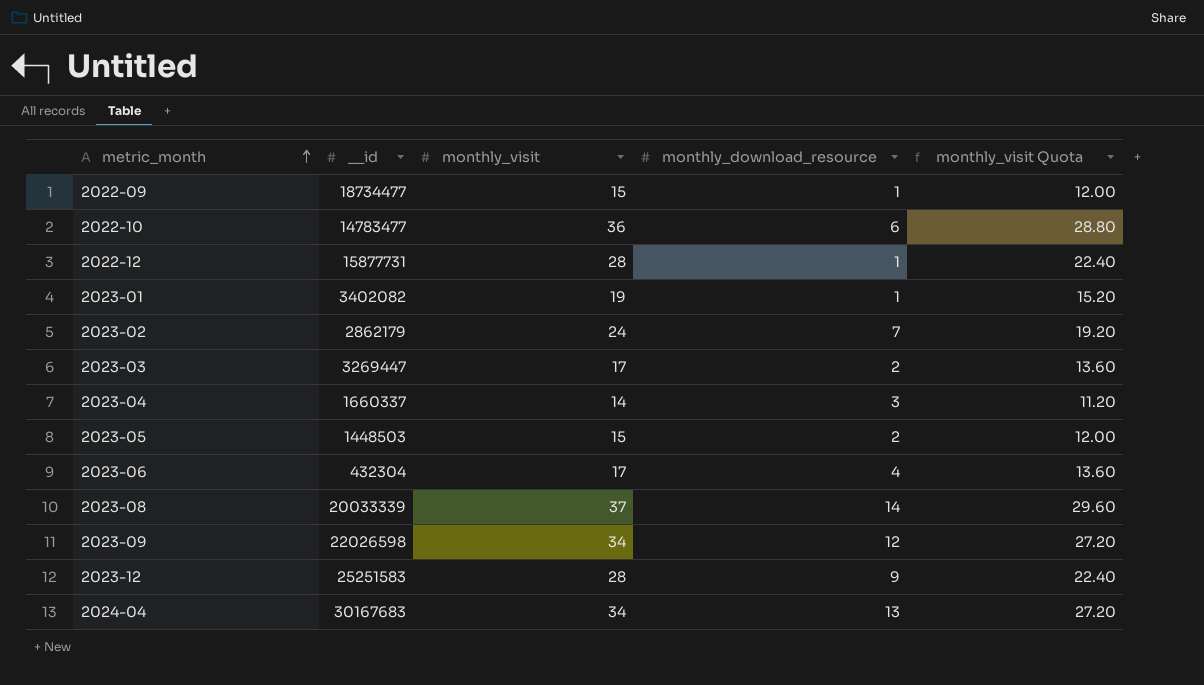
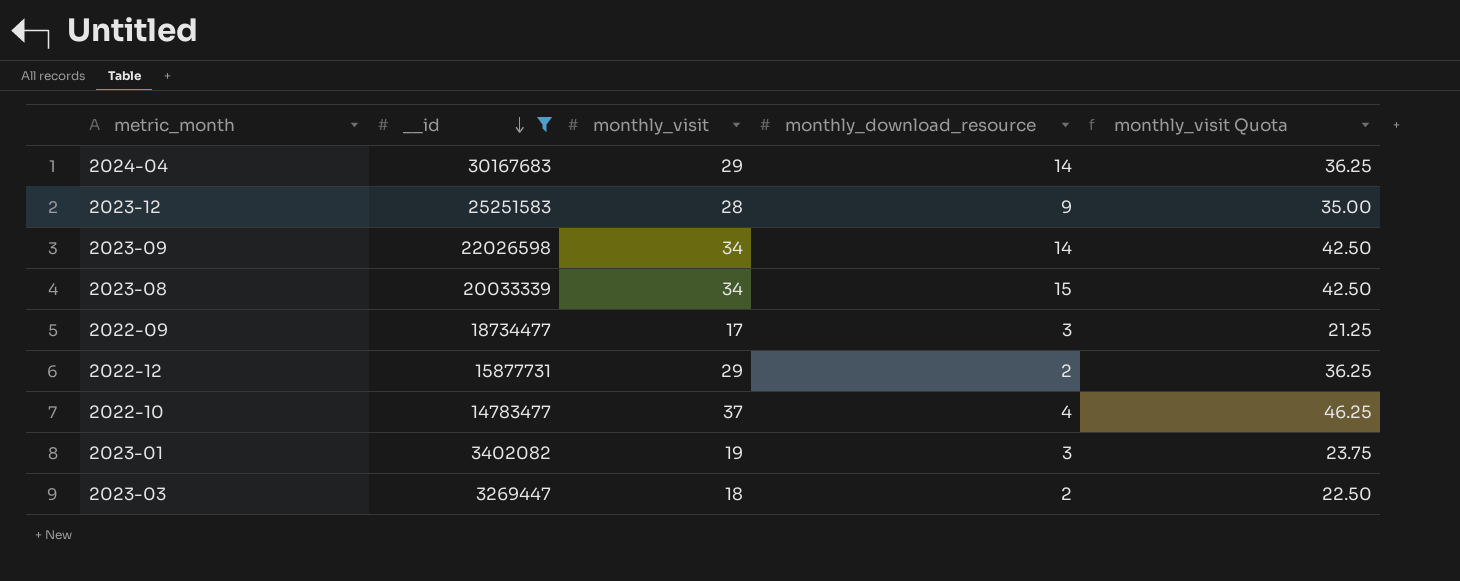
filter: none -> __id >= 3269447
row order: metric_month ascending -> __id descending
column monthly_visit Quota | formula: [monthly_visit] * 0.8 -> [monthly_visit] * 1.25
2024-04 | monthly_visit: 34 -> 29
2024-04 | monthly_download_resource: 13 -> 14
2023-09 | monthly_download_resource: 12 -> 14
2023-08 | monthly_visit: 37 -> 34
2023-08 | monthly_download_resource: 14 -> 15
2022-09 | monthly_visit: 15 -> 17
2022-09 | monthly_download_resource: 1 -> 3
2022-12 | monthly_visit: 28 -> 29
2022-12 | monthly_download_resource: 1 -> 2
2022-10 | monthly_visit: 36 -> 37
2022-10 | monthly_download_resource: 6 -> 4
2023-01 | monthly_download_resource: 1 -> 3
2023-03 | monthly_visit: 17 -> 18

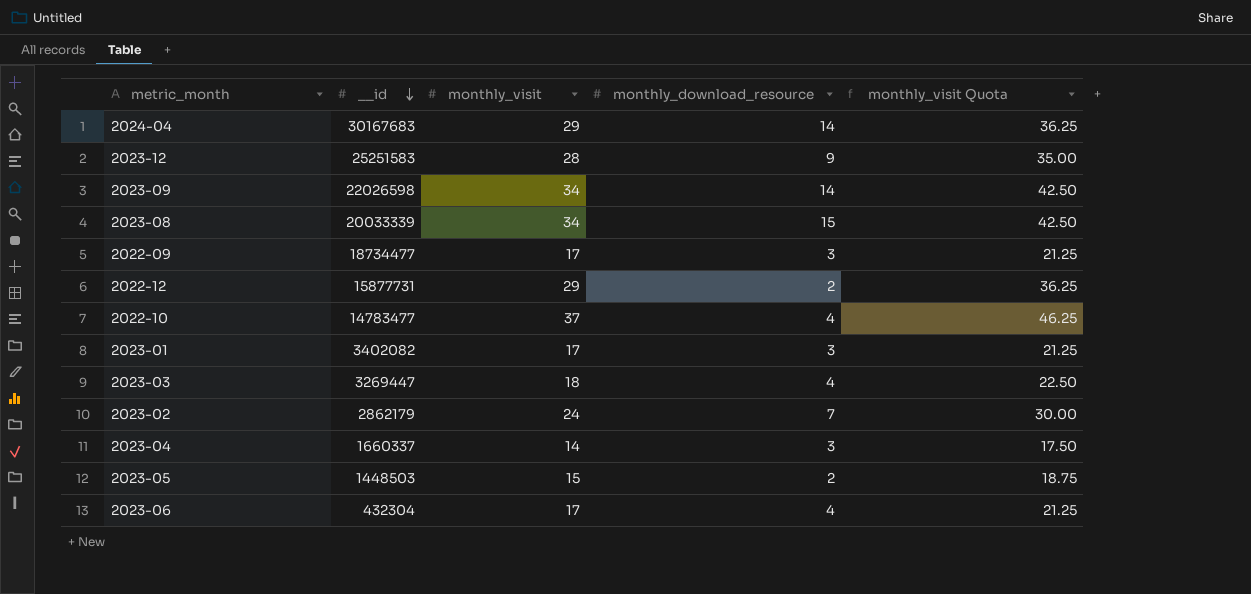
filter: __id >= 3269447 -> none
2023-01 | monthly_visit: 19 -> 17
2023-01 | monthly_visit Quota: 23.75 -> 21.25
2023-03 | monthly_download_resource: 2 -> 4

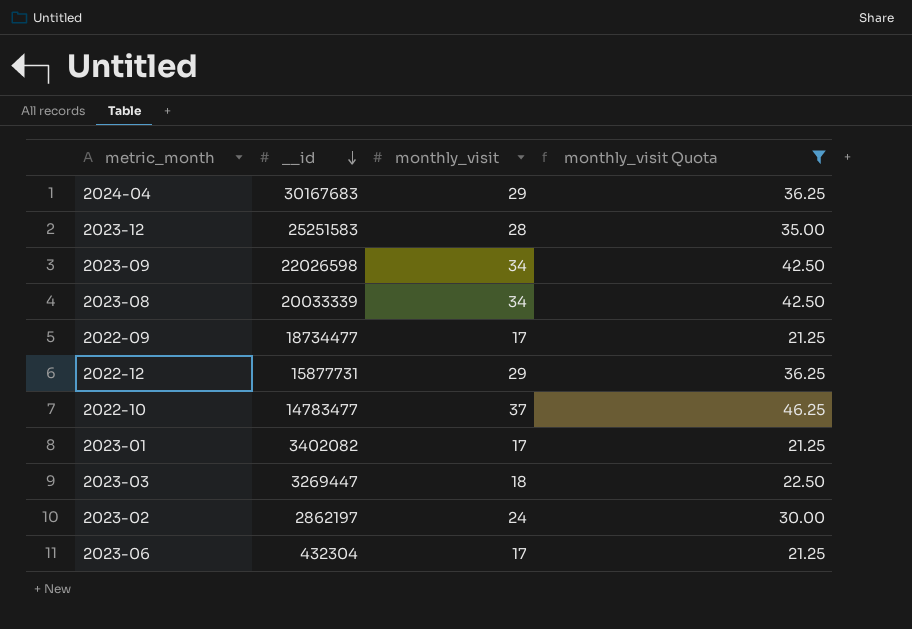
filter: none -> monthly_visit Quota >= 21.25
column monthly_download_resource | position: 4 -> none
2023-02 | __id: 2862179 -> 2862197

